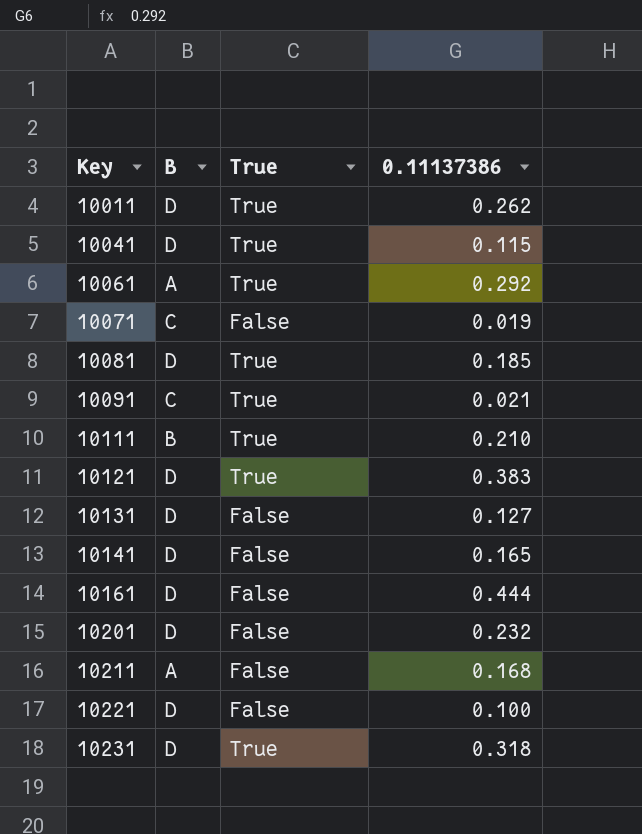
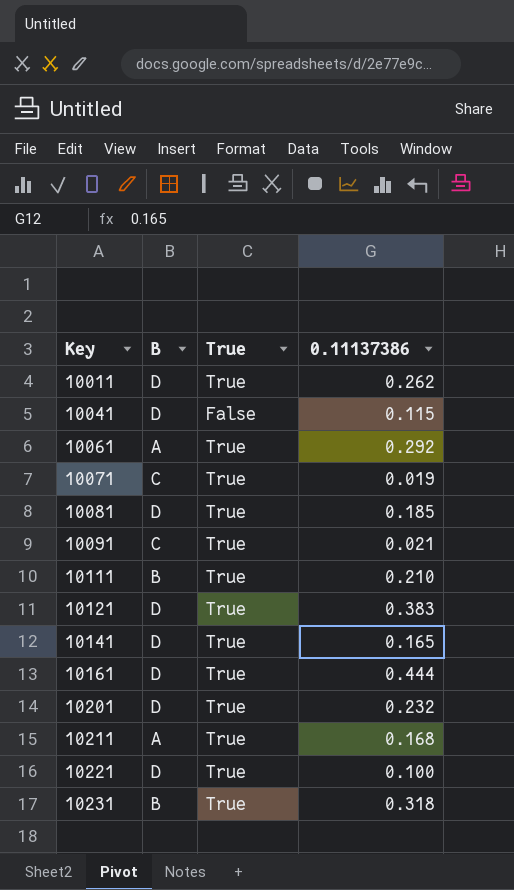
row 10131: D | False | 0.127 -> none
10041 | True: True -> False
10071 | True: False -> True
10141 | True: False -> True
10161 | True: False -> True
10201 | True: False -> True
10211 | True: False -> True
10221 | True: False -> True
10231 | B: D -> B

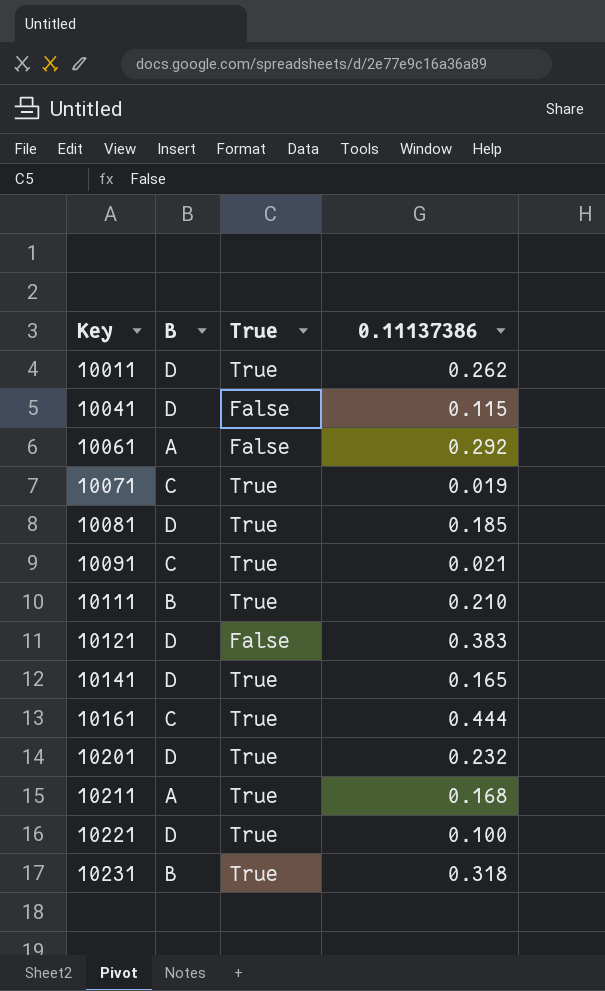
10061 | True: True -> False
10121 | True: True -> False
10161 | B: D -> C

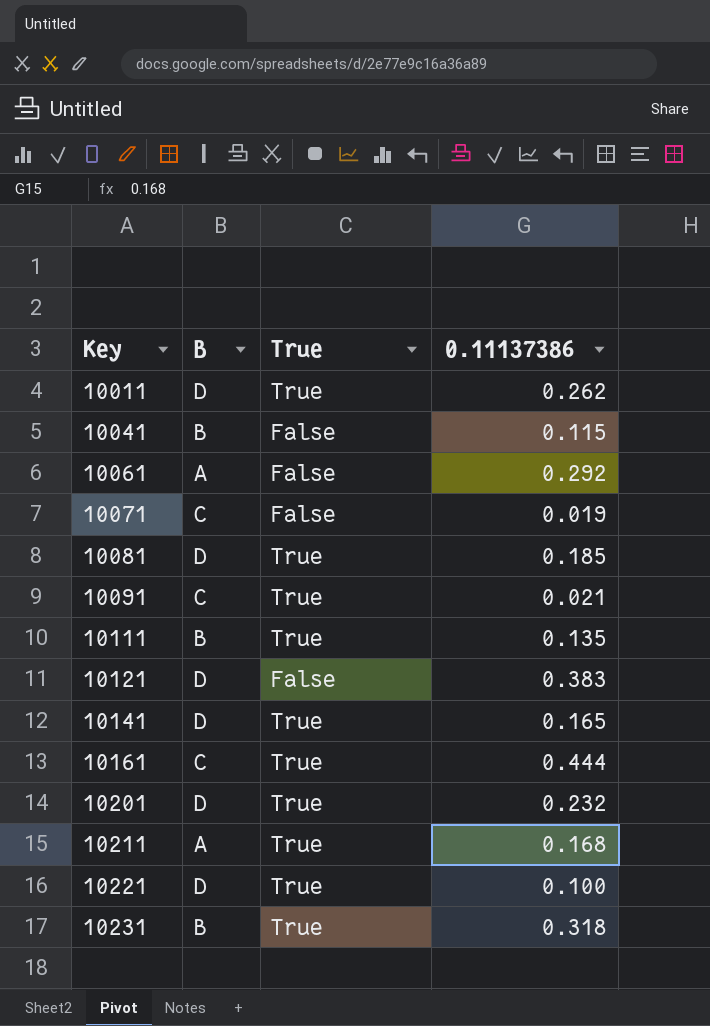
10041 | B: D -> B
10071 | True: True -> False
10111 | 0.11137386: 0.210 -> 0.135

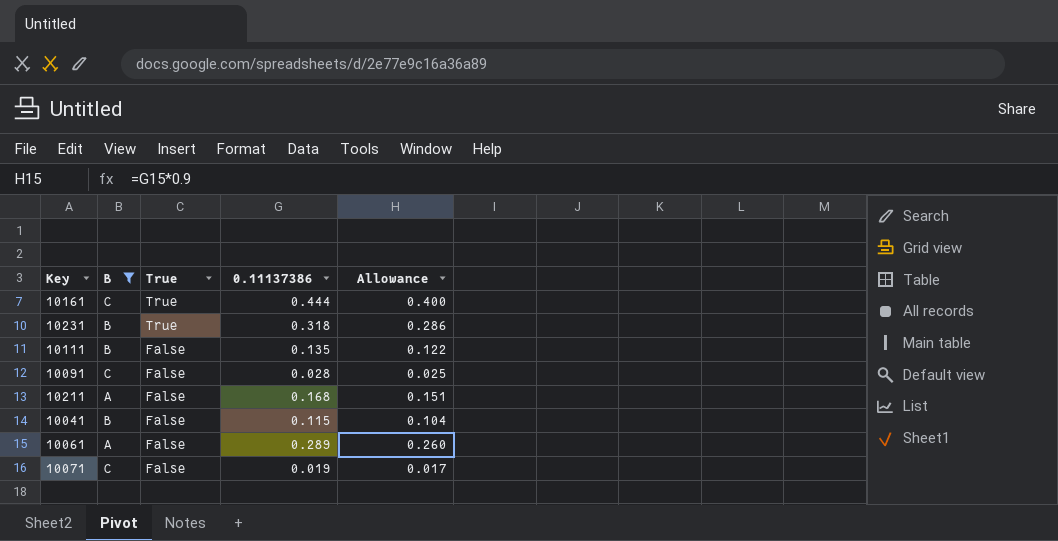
filter: none -> B != D
row order: Key ascending -> True descending
column Allowance | formula: none -> [0.11137386] * 0.9
10111 | True: True -> False
10091 | True: True -> False
10091 | 0.11137386: 0.021 -> 0.028
10211 | True: True -> False
10061 | 0.11137386: 0.292 -> 0.289

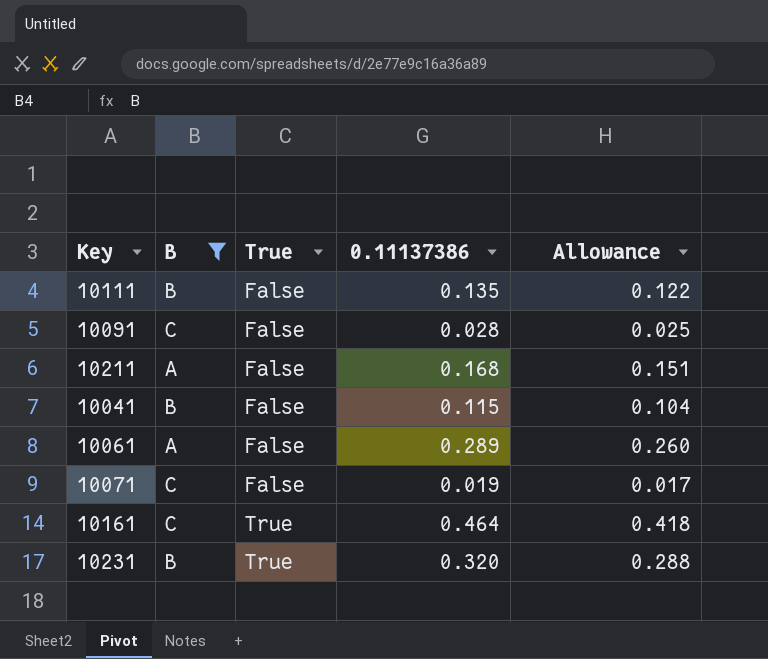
row order: True descending -> True ascending
10161 | 0.11137386: 0.444 -> 0.464
10161 | Allowance: 0.400 -> 0.418
10231 | 0.11137386: 0.318 -> 0.320
10231 | Allowance: 0.286 -> 0.288

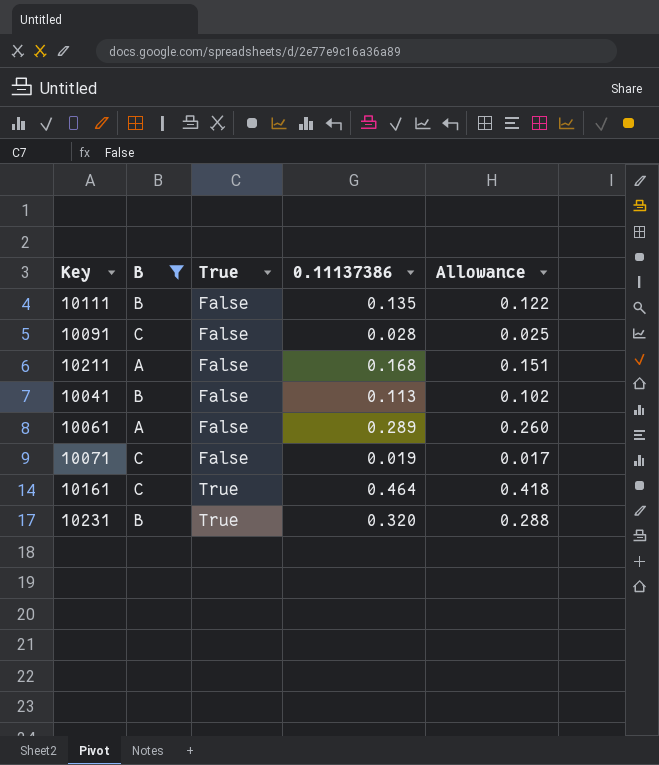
10041 | 0.11137386: 0.115 -> 0.113
10041 | Allowance: 0.104 -> 0.102

